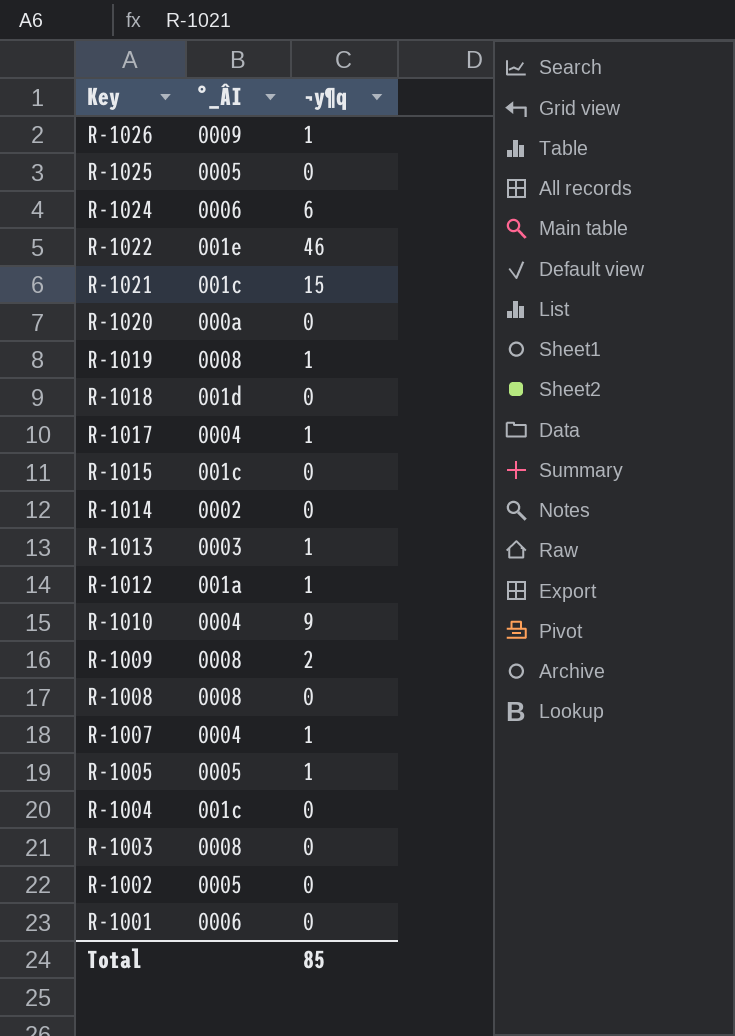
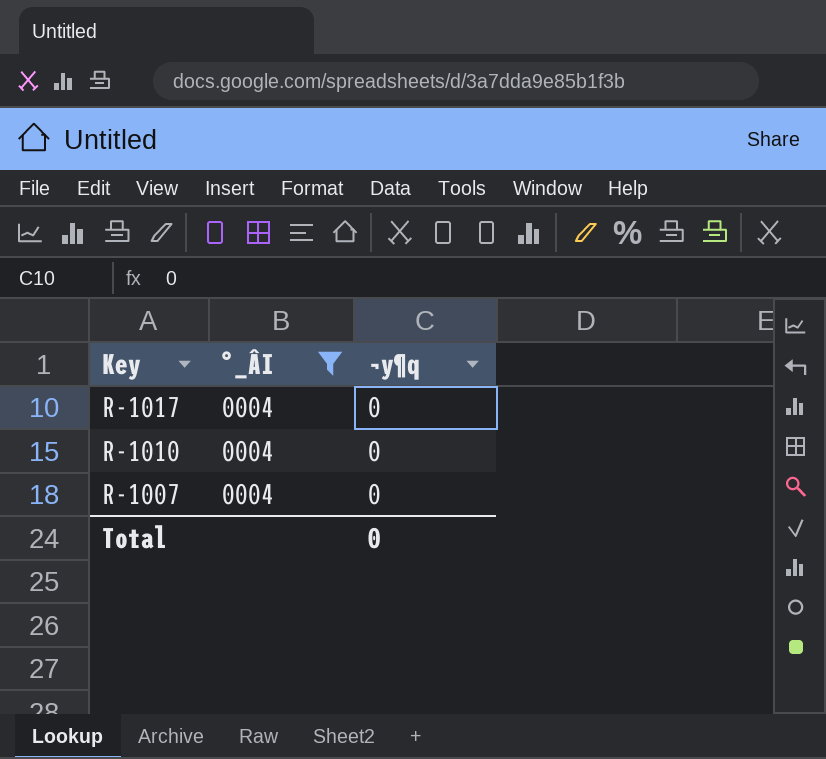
filter: none -> °_ÂI = 0004
R-1017 | ¬y¶q: 1 -> 0
R-1010 | ¬y¶q: 9 -> 0
R-1007 | ¬y¶q: 1 -> 0
Total | ¬y¶q: 85 -> 0

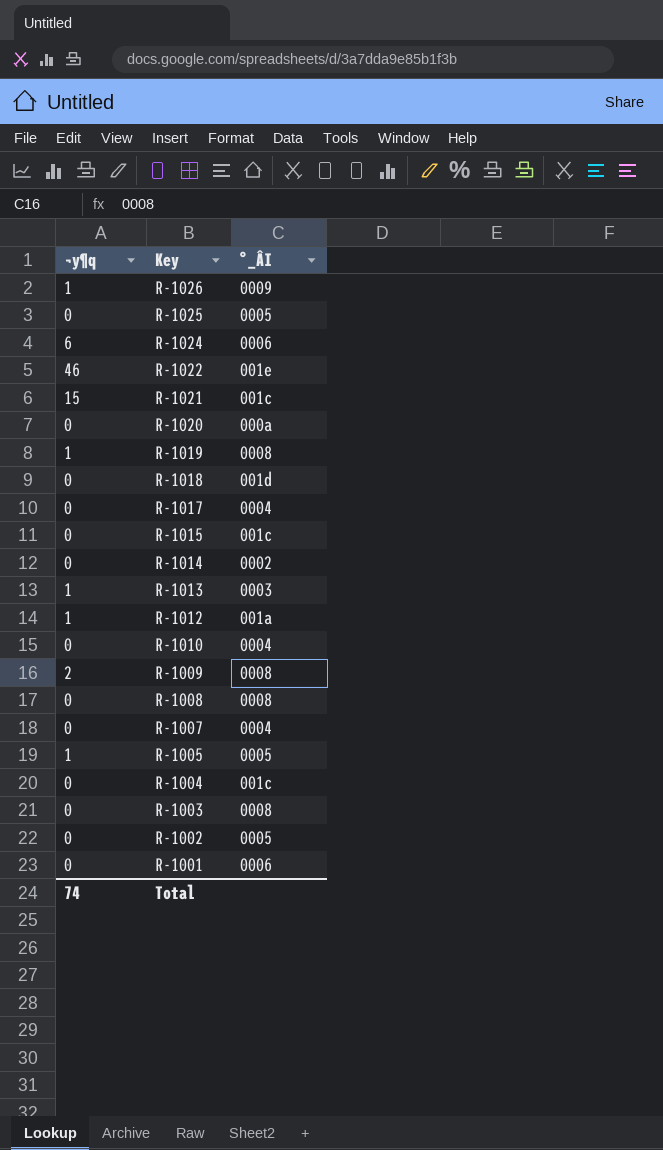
filter: °_ÂI = 0004 -> none
column ¬y¶q | position: 3 -> 1
Total | ¬y¶q: 0 -> 74

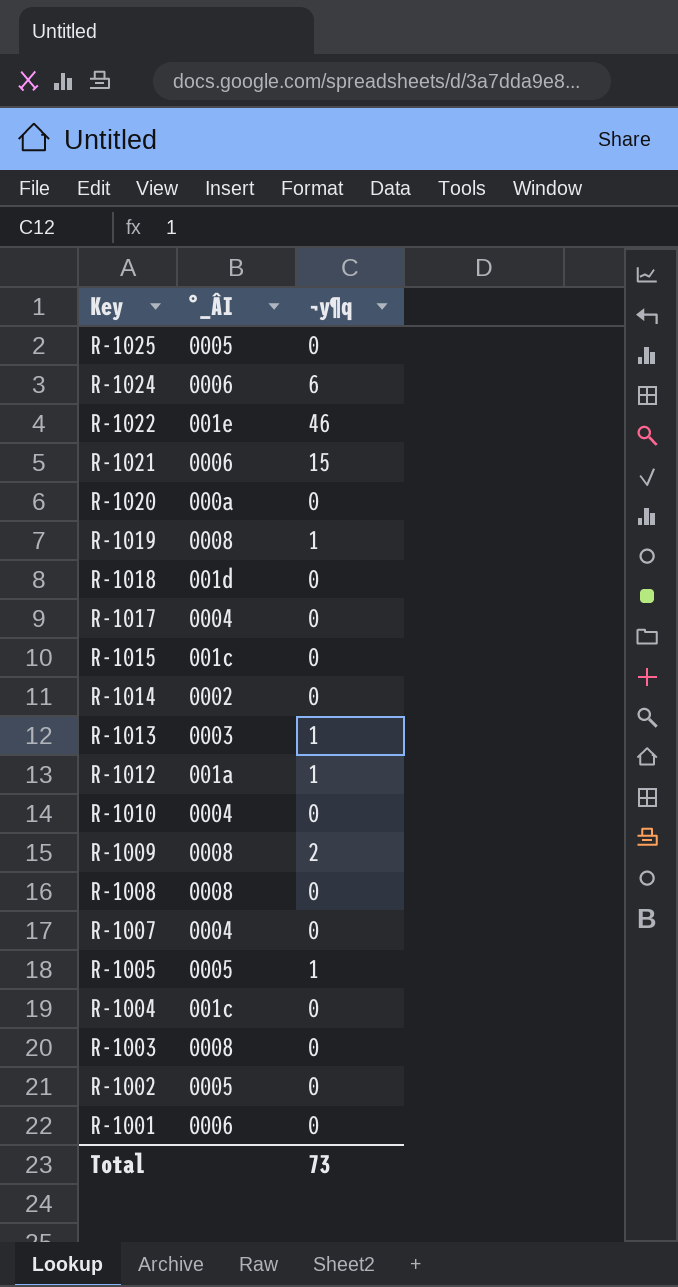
column ¬y¶q | position: 1 -> 3
row R-1026: 1 | 0009 -> none
R-1021 | °_ÂI: 001c -> 0006
Total | ¬y¶q: 74 -> 73

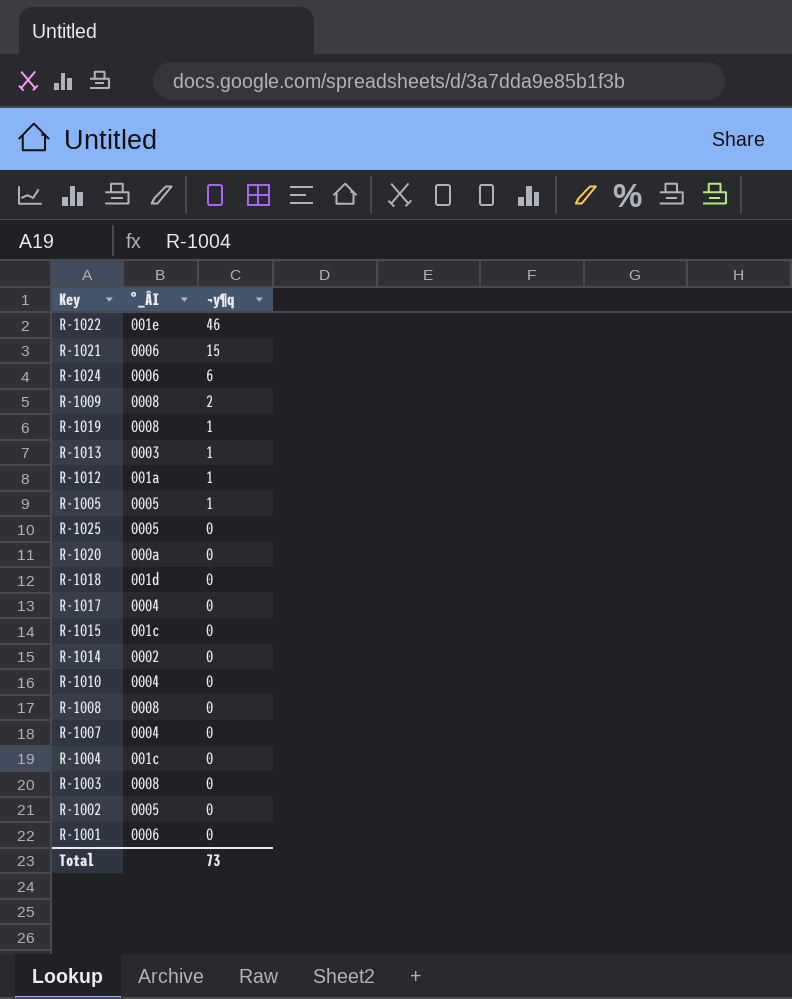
row order: Key descending -> ¬y¶q descending

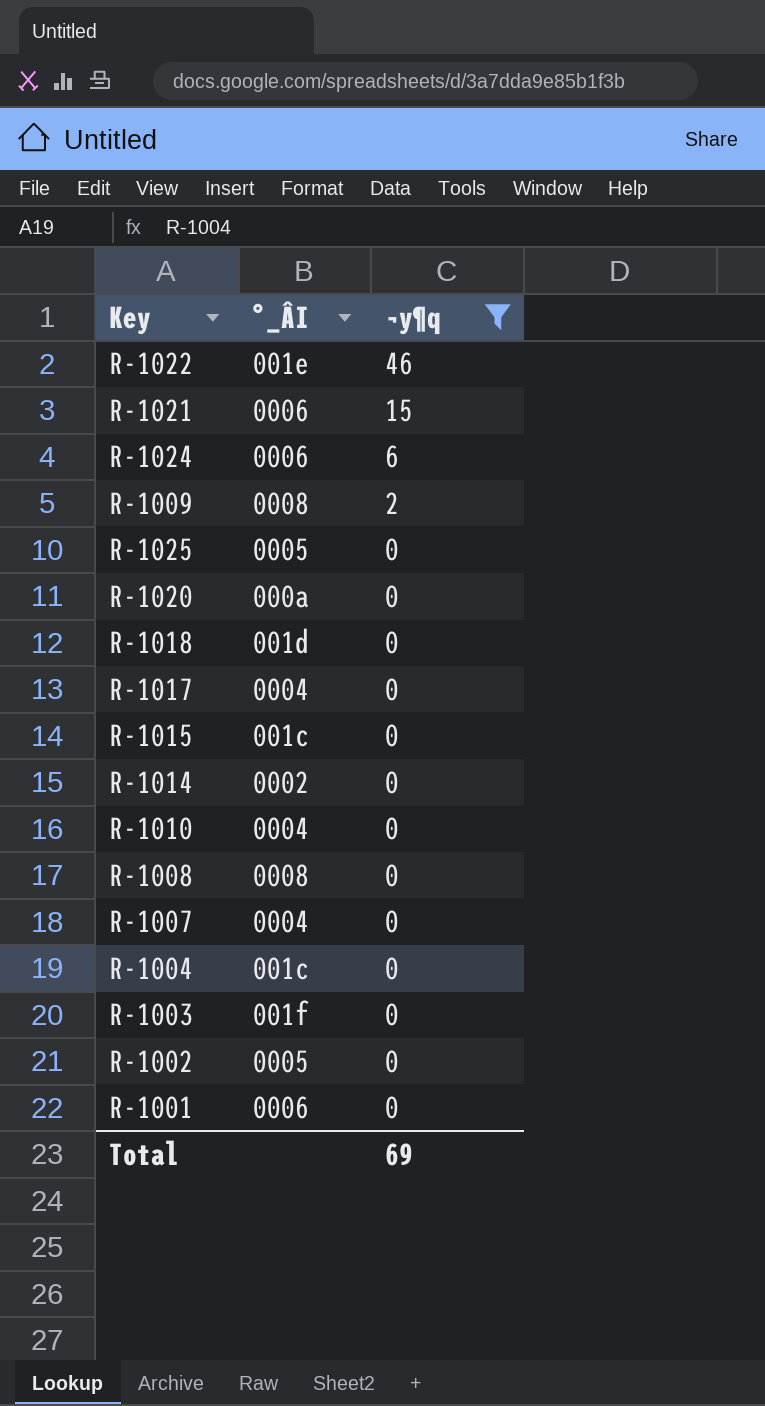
filter: none -> ¬y¶q != 1
R-1003 | °_ÂI: 0008 -> 001f
Total | ¬y¶q: 73 -> 69

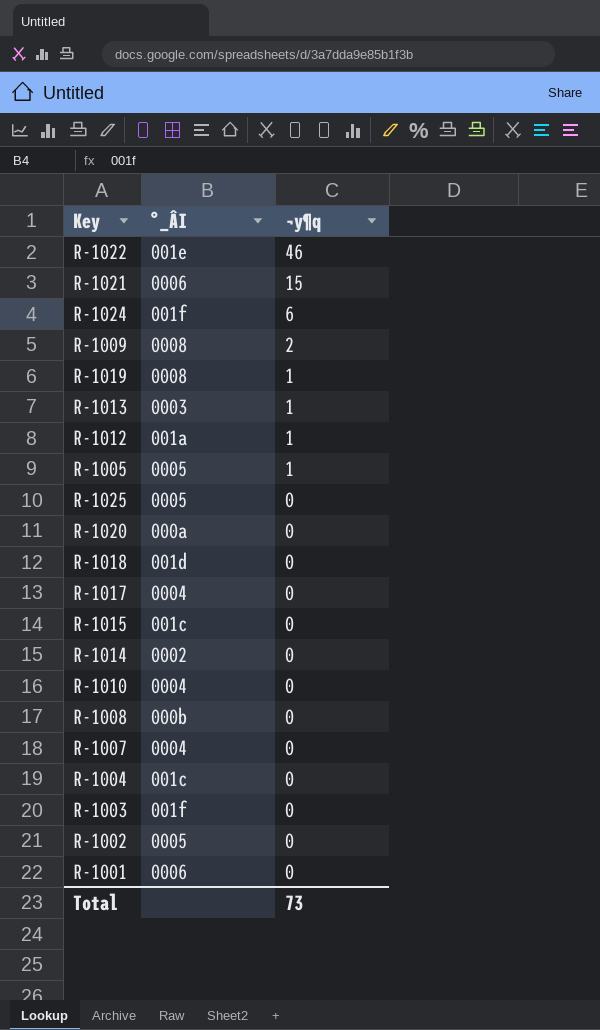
filter: ¬y¶q != 1 -> none
R-1024 | °_ÂI: 0006 -> 001f
R-1008 | °_ÂI: 0008 -> 000b
Total | ¬y¶q: 69 -> 73

